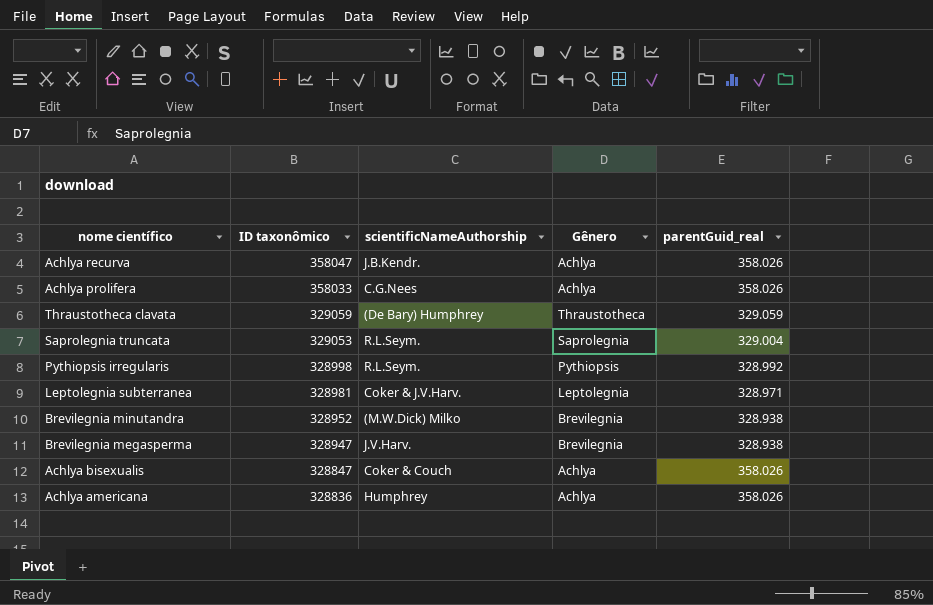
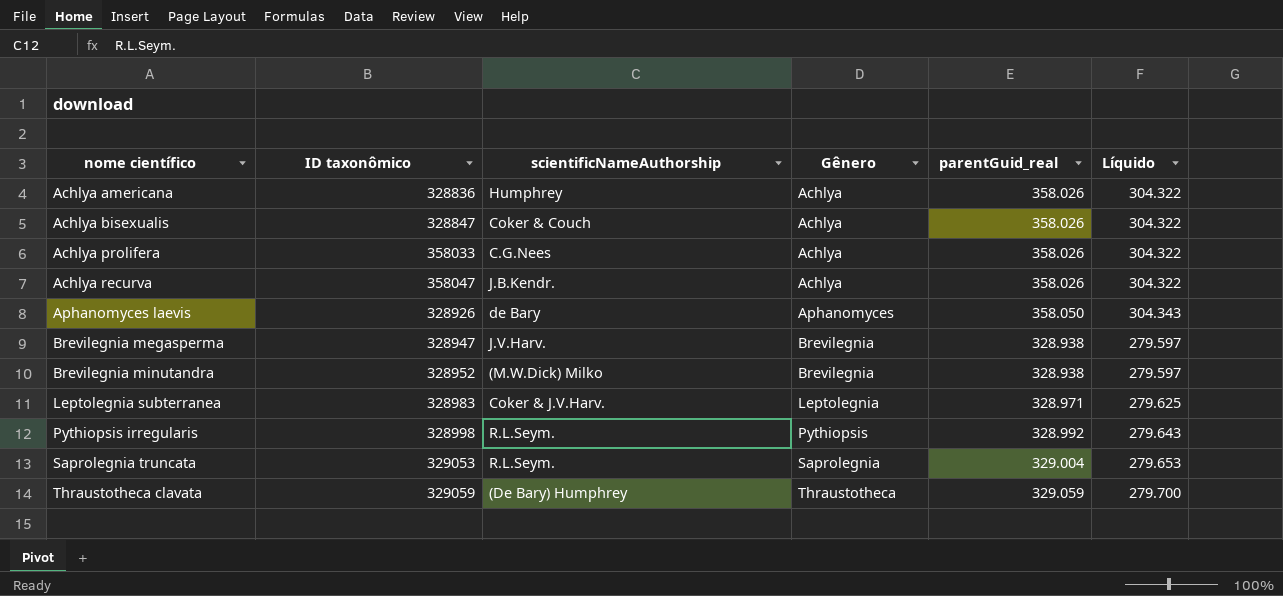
row order: ID taxonômico descending -> nome científico ascending
column Líquido | formula: none -> [parentGuid_real] * 0,85
row Aphanomyces laevis: none -> 328926 | de Bary | Aphanomyces | 358.050 | 304.343
Leptolegnia subterranea | ID taxonômico: 328981 -> 328983

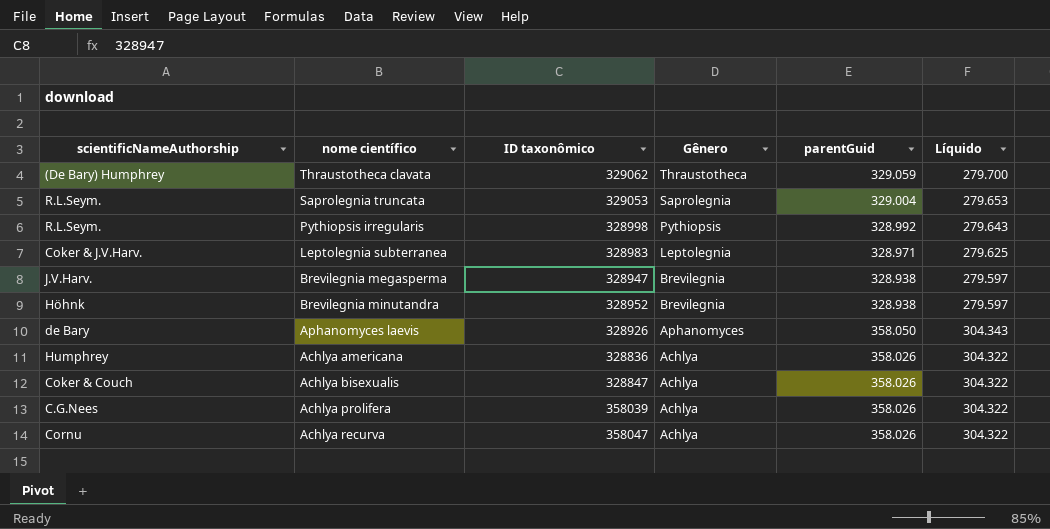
row order: nome científico ascending -> Gênero descending
column scientificNameAuthorship | position: 3 -> 1
column name: parentGuid_real -> parentGuid
Thraustotheca clavata | ID taxonômico: 329059 -> 329062
Brevilegnia minutandra | scientificNameAuthorship: (M.W.Dick) Milko -> Höhnk
Achlya prolifera | ID taxonômico: 358033 -> 358039
Achlya recurva | scientificNameAuthorship: J.B.Kendr. -> Cornu

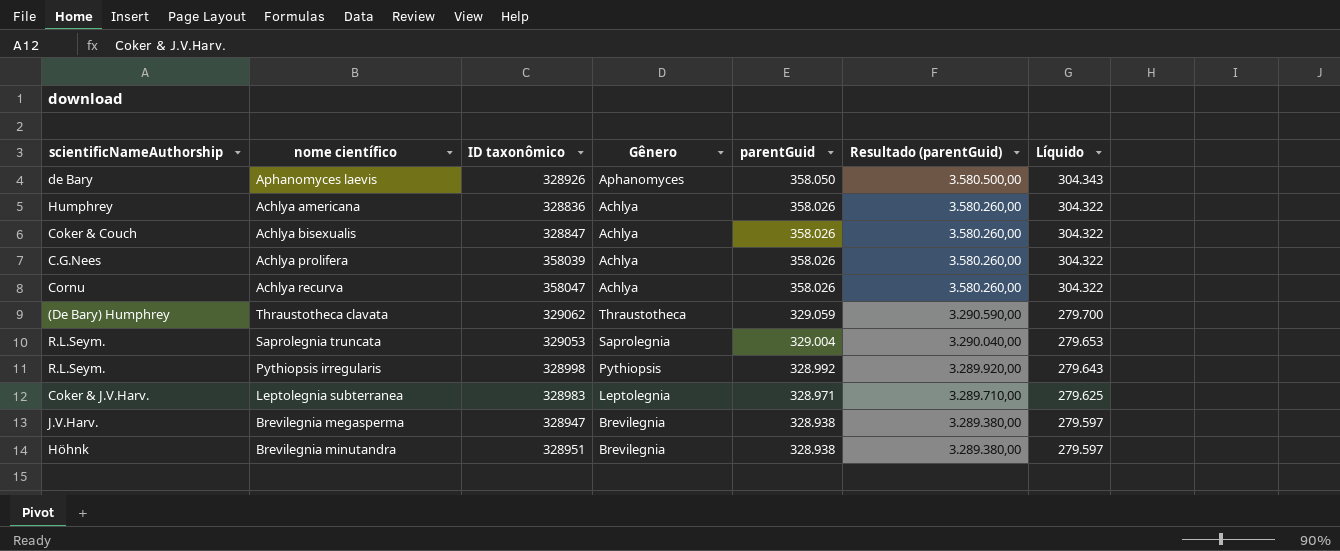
row order: Gênero descending -> parentGuid descending
column Resultado (parentGuid) | formula: none -> [parentGuid] * 10
Brevilegnia minutandra | ID taxonômico: 328952 -> 328951

